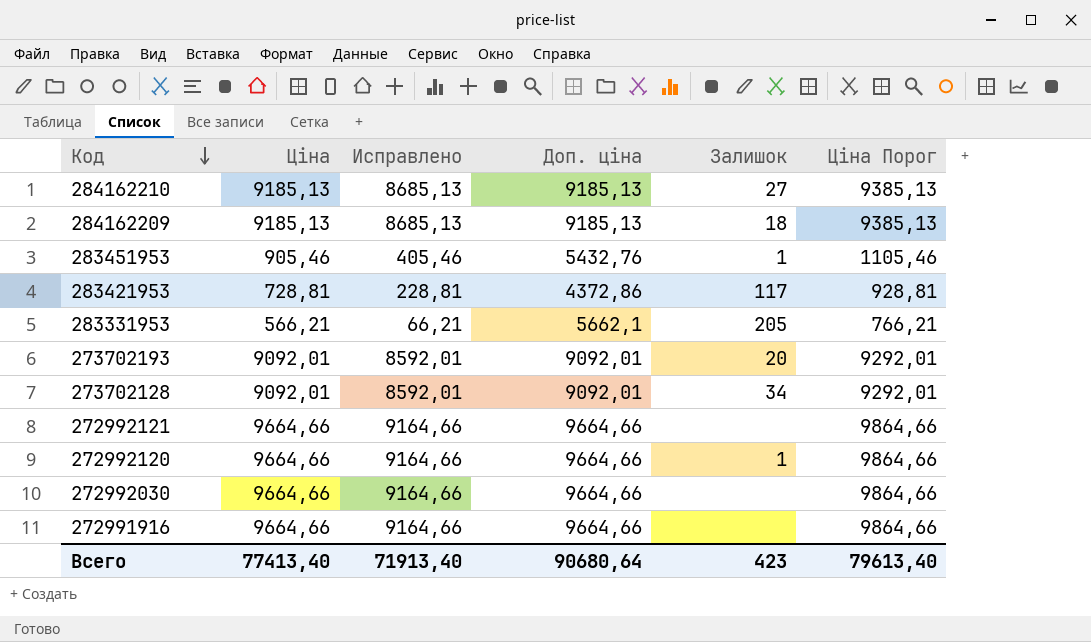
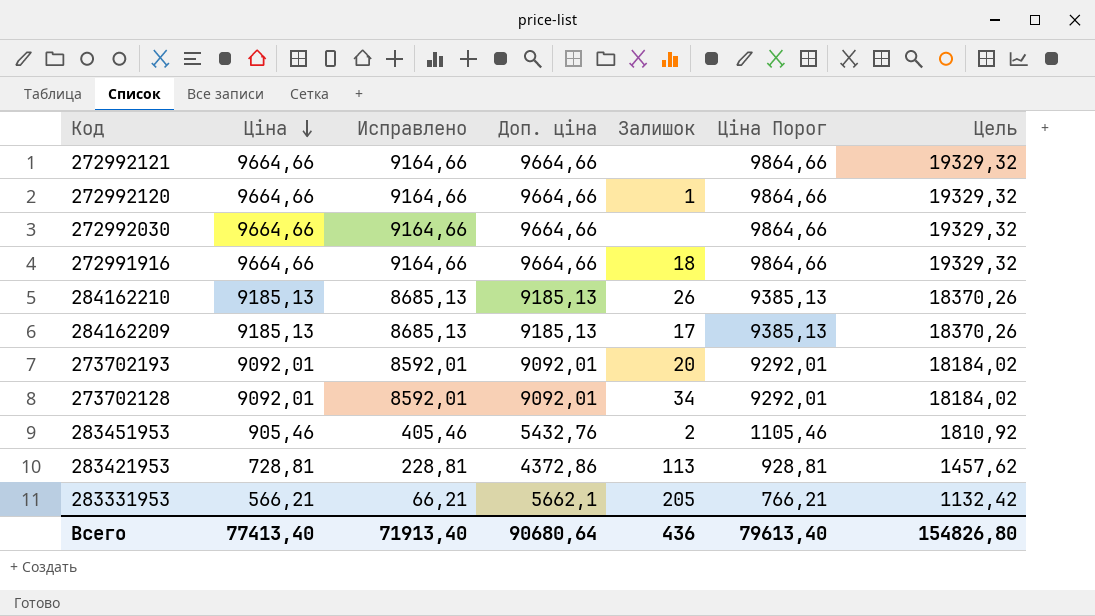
row order: Код descending -> Ціна descending
column Цель | formula: none -> [Ціна] * 2
272991916 | Залишок: none -> 18
284162210 | Залишок: 27 -> 26
284162209 | Залишок: 18 -> 17
283451953 | Залишок: 1 -> 2
283421953 | Залишок: 117 -> 113
Всего | Залишок: 423 -> 436

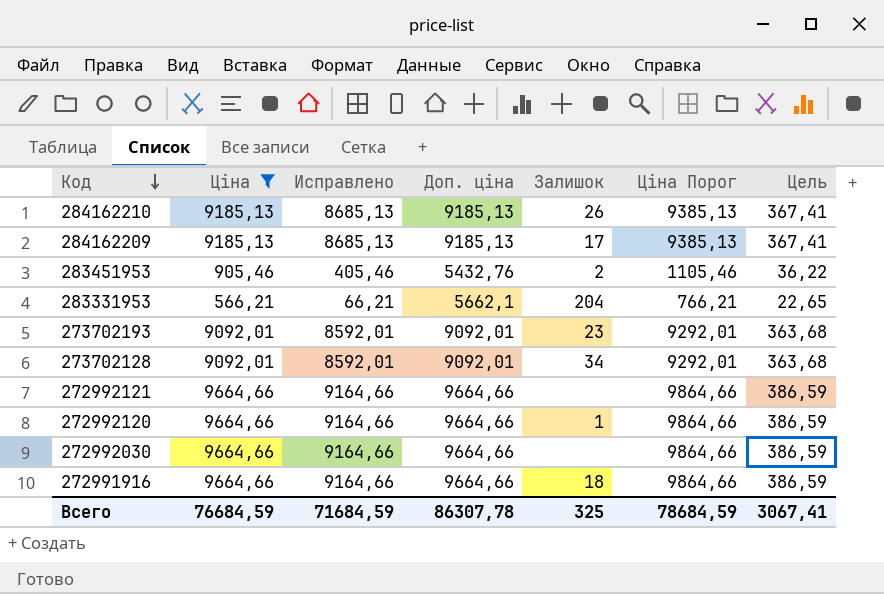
filter: none -> Ціна != 728,81
row order: Ціна descending -> Код descending
column Цель | formula: [Ціна] * 2 -> [Ціна] * 0,04
283331953 | Залишок: 205 -> 204
273702193 | Залишок: 20 -> 23
Всего | Ціна: 77413,40 -> 76684,59
Всего | Исправлено: 71913,40 -> 71684,59
Всего | Доп. ціна: 90680,64 -> 86307,78
Всего | Залишок: 436 -> 325
Всего | Ціна Порог: 79613,40 -> 78684,59
Всего | Цель: 154826,80 -> 3067,41

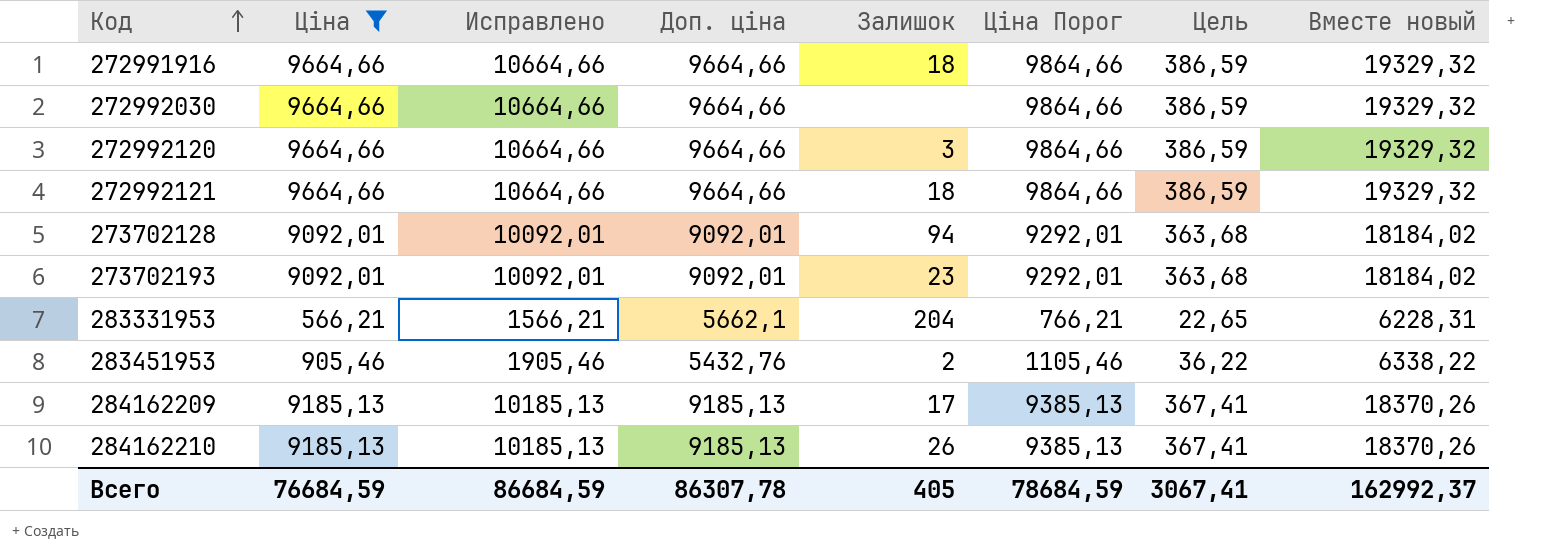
row order: Код descending -> Код ascending
column Исправлено | formula: [Ціна] - 500 -> [Ціна] + 1000
column Вместе новый | formula: none -> [Ціна] + [Доп. ціна]
272992120 | Залишок: 1 -> 3
272992121 | Залишок: none -> 18
273702128 | Залишок: 34 -> 94
Всего | Исправлено: 71684,59 -> 86684,59
Всего | Залишок: 325 -> 405

